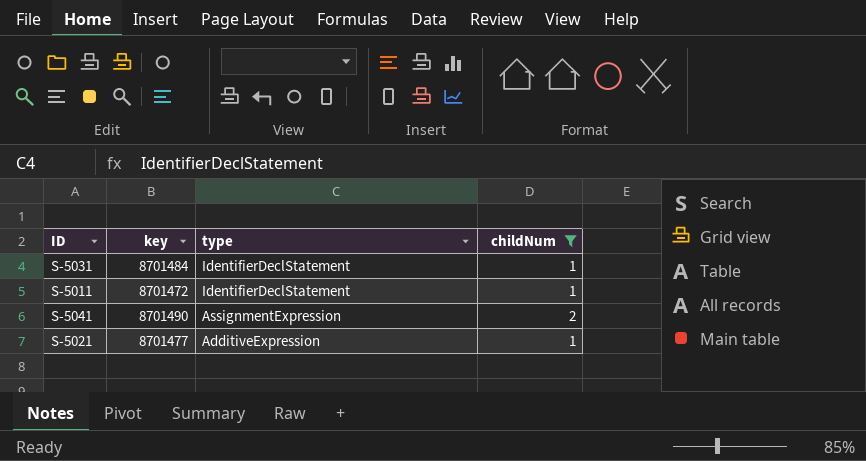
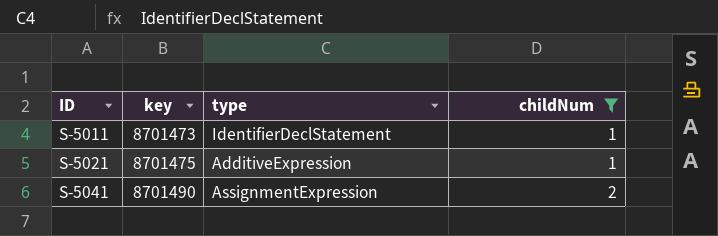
row order: type descending -> ID ascending
row S-5031: 8701484 | IdentifierDeclStatement | 1 -> none
S-5011 | key: 8701472 -> 8701473
S-5021 | key: 8701477 -> 8701475

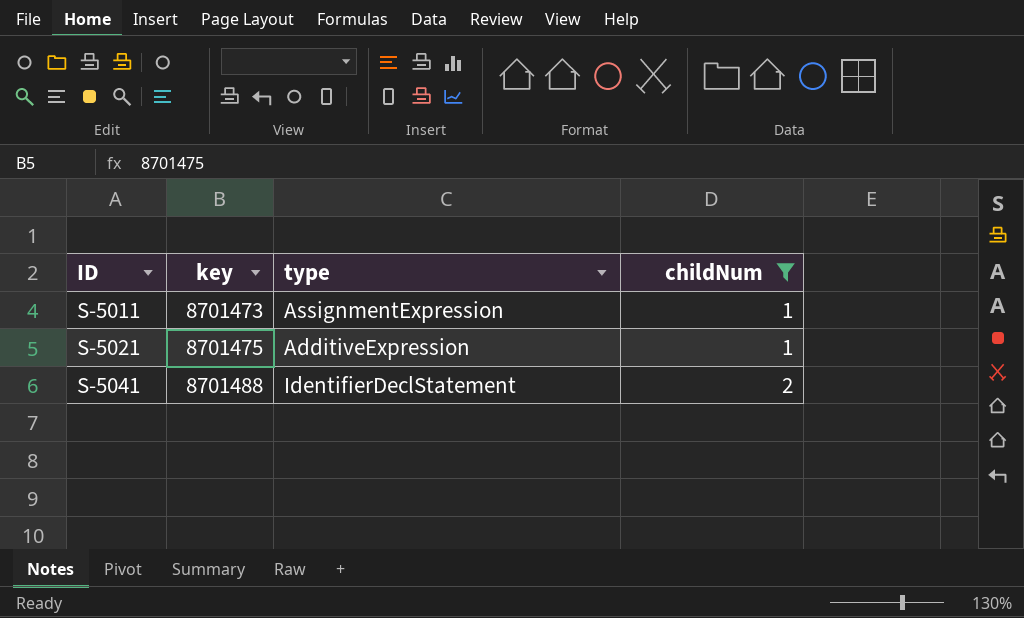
S-5011 | type: IdentifierDeclStatement -> AssignmentExpression
S-5041 | key: 8701490 -> 8701488
S-5041 | type: AssignmentExpression -> IdentifierDeclStatement

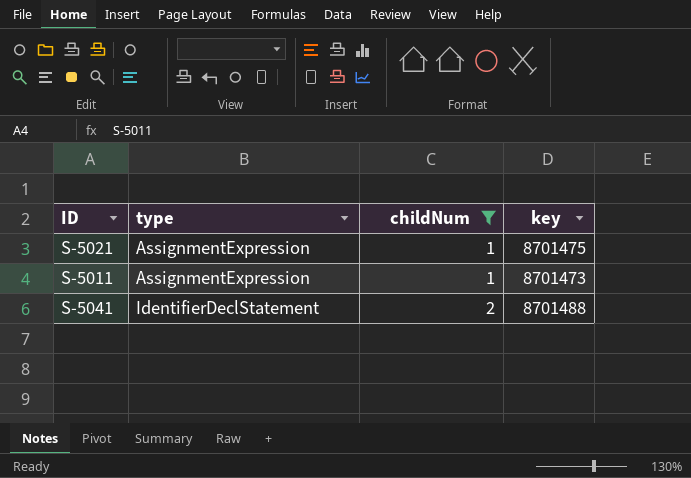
row order: ID ascending -> type ascending
column key | position: 2 -> 4
S-5021 | type: AdditiveExpression -> AssignmentExpression

